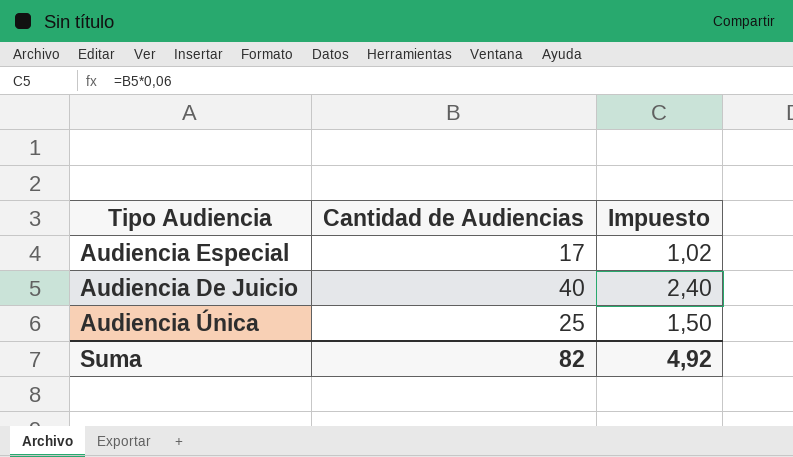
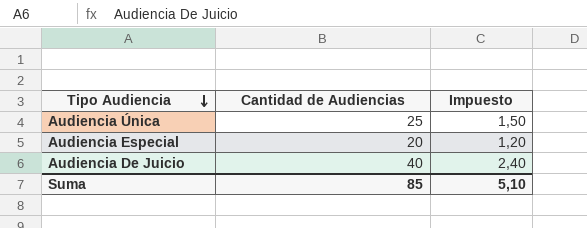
row order: none -> Tipo Audiencia descending
Audiencia Especial | Cantidad de Audiencias: 17 -> 20
Audiencia Especial | Impuesto: 1,02 -> 1,20
Suma | Cantidad de Audiencias: 82 -> 85
Suma | Impuesto: 4,92 -> 5,10

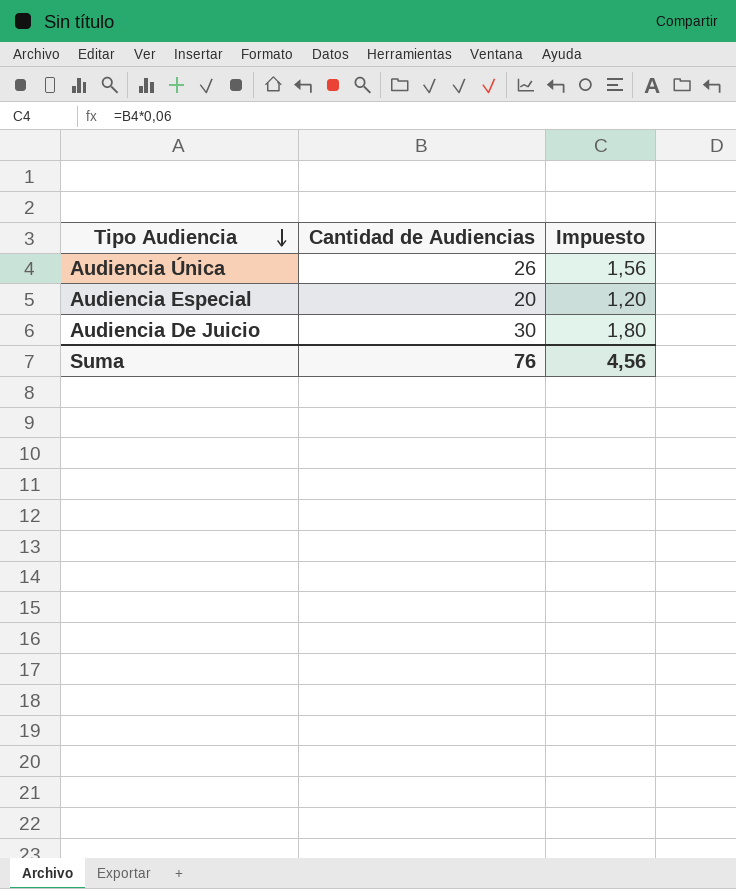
Audiencia Única | Cantidad de Audiencias: 25 -> 26
Audiencia Única | Impuesto: 1,50 -> 1,56
Audiencia De Juicio | Cantidad de Audiencias: 40 -> 30
Audiencia De Juicio | Impuesto: 2,40 -> 1,80
Suma | Cantidad de Audiencias: 85 -> 76
Suma | Impuesto: 5,10 -> 4,56

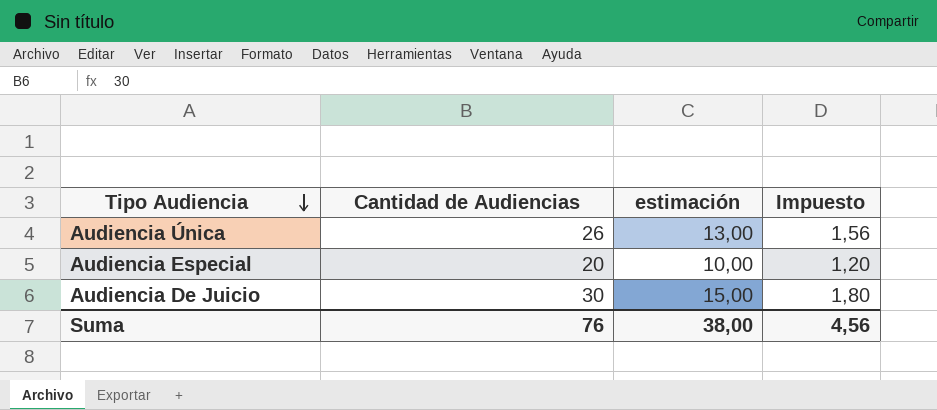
column estimación | formula: none -> [Cantidad de Audiencias] * 0,5

